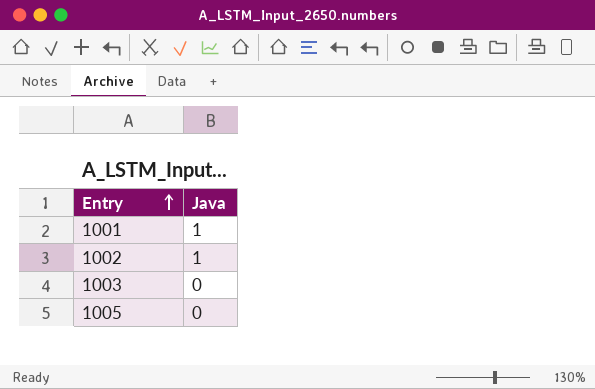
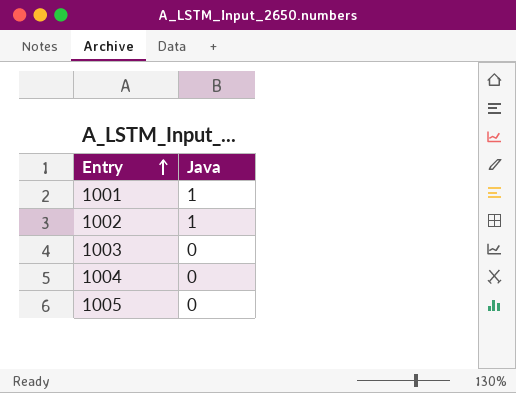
row 1004: none -> 0

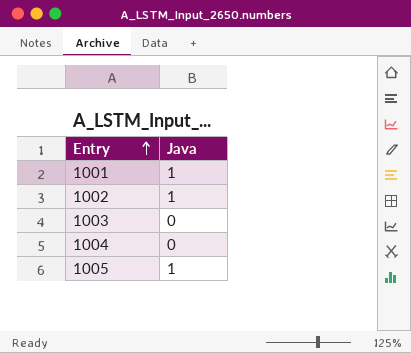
1005 | Java: 0 -> 1

